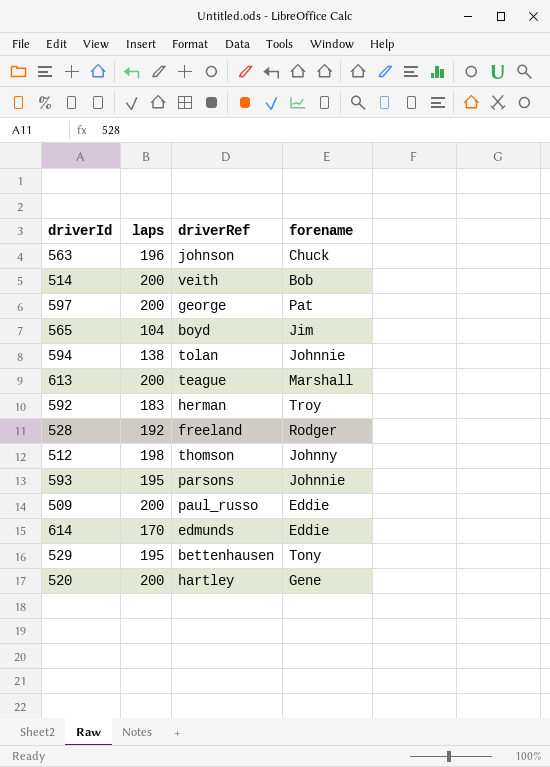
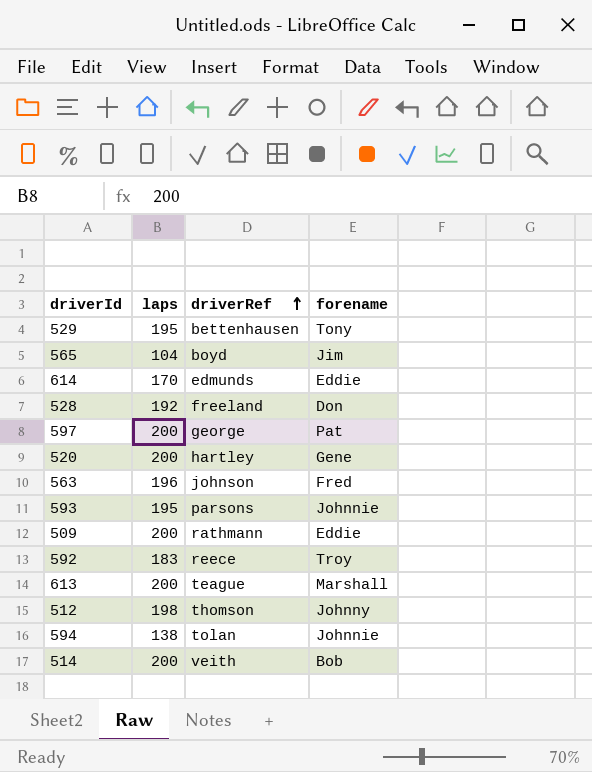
row order: none -> driverRef ascending
528 | forename: Rodger -> Don
563 | forename: Chuck -> Fred
509 | driverRef: paul_russo -> rathmann
592 | driverRef: herman -> reece

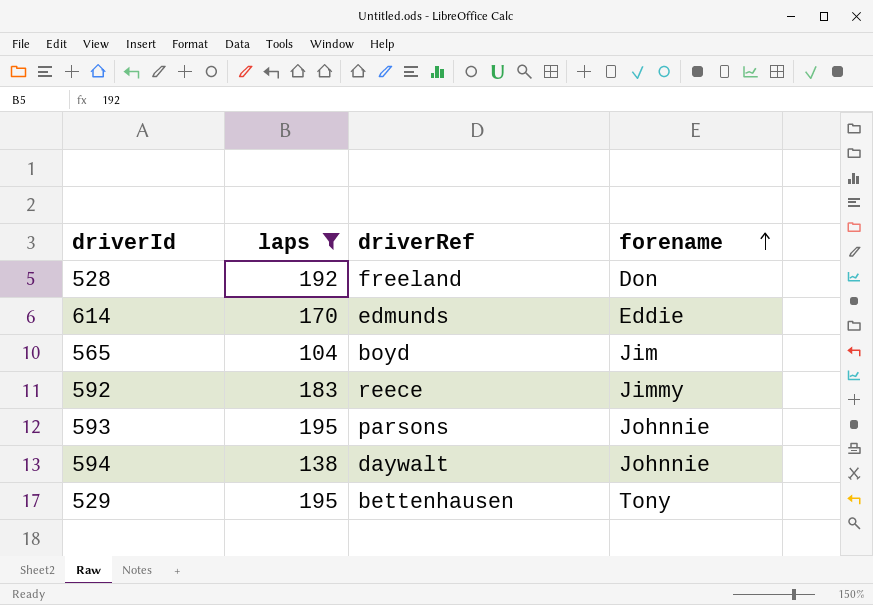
filter: none -> laps <= 195
row order: driverRef ascending -> forename ascending
592 | forename: Troy -> Jimmy
594 | driverRef: tolan -> daywalt

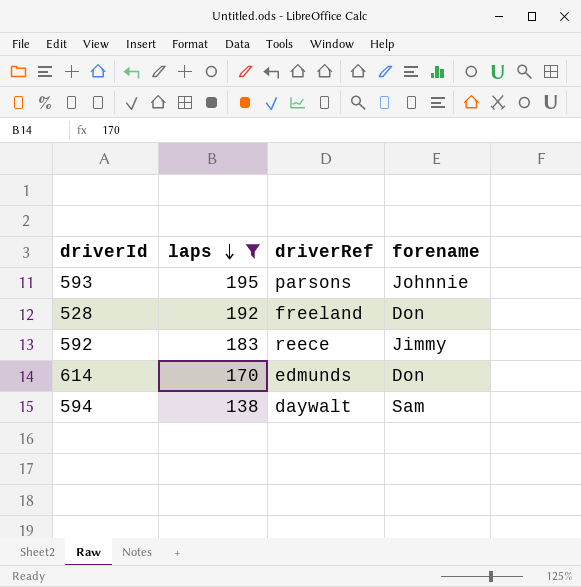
row order: forename ascending -> laps descending
row 565: 104 | boyd | Jim -> none
row 529: 195 | bettenhausen | Tony -> none
614 | forename: Eddie -> Don
594 | forename: Johnnie -> Sam

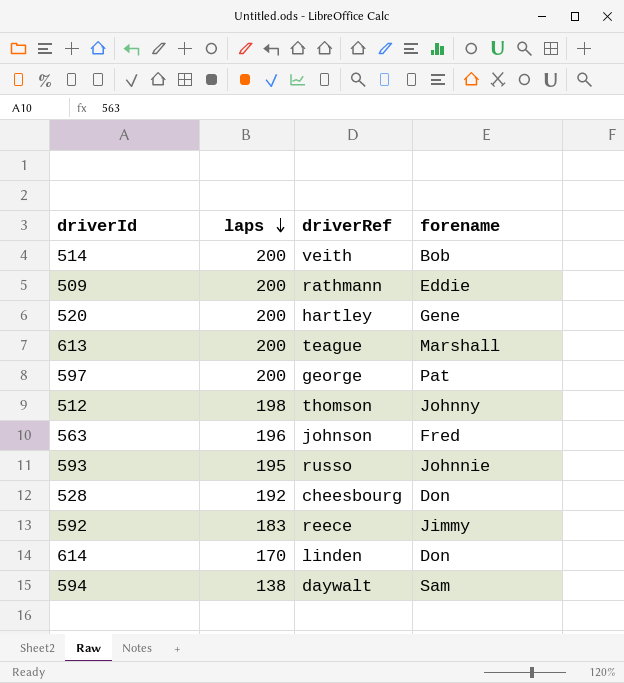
filter: laps <= 195 -> none
593 | driverRef: parsons -> russo
528 | driverRef: freeland -> cheesbourg
614 | driverRef: edmunds -> linden

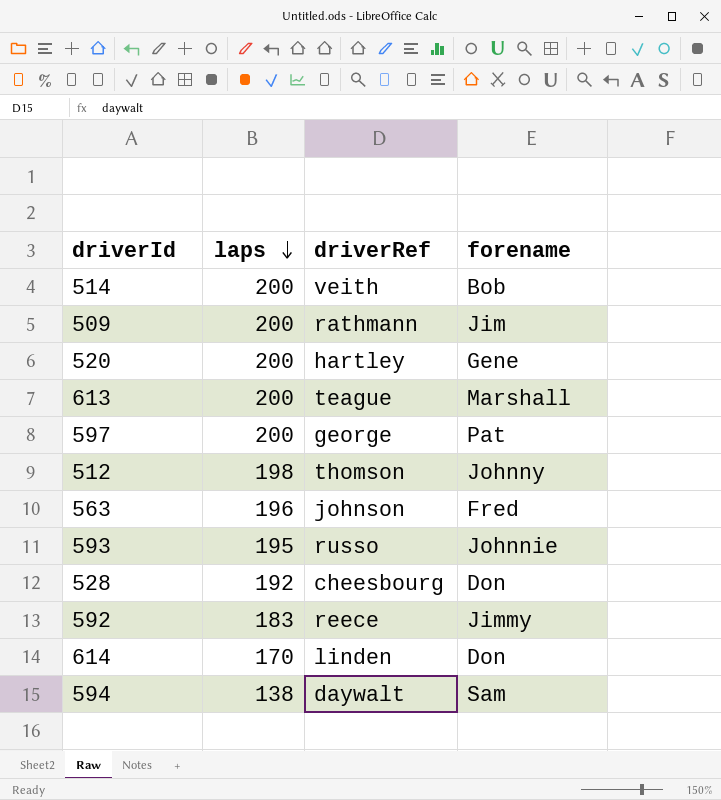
509 | forename: Eddie -> Jim

